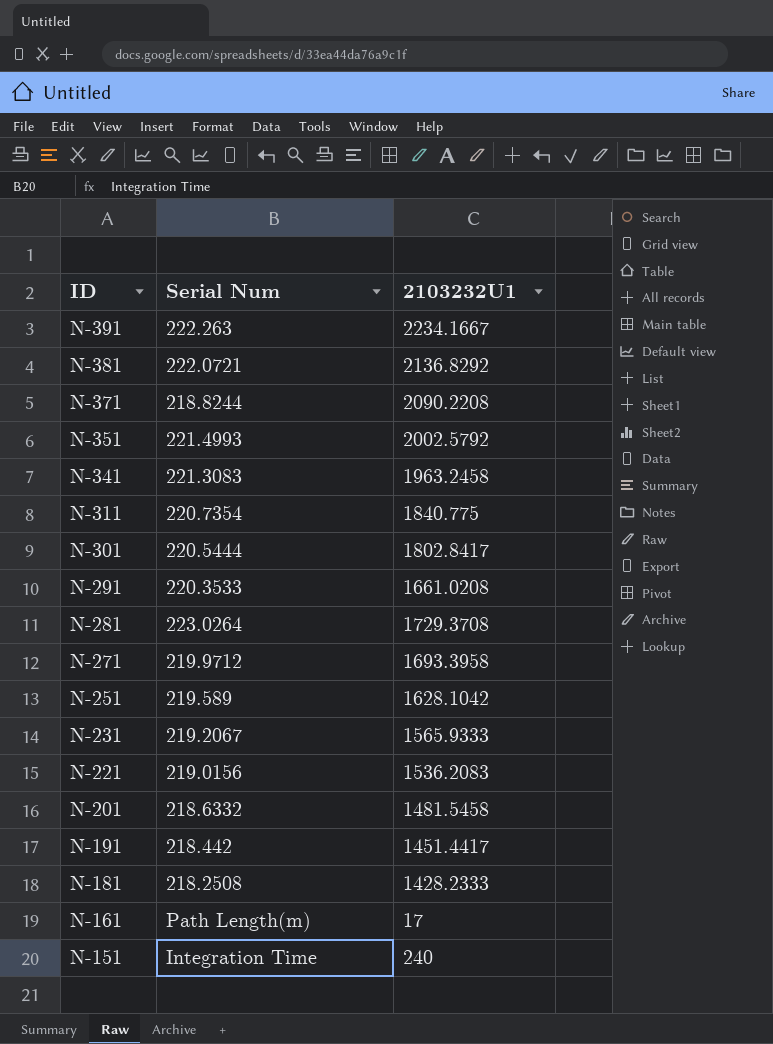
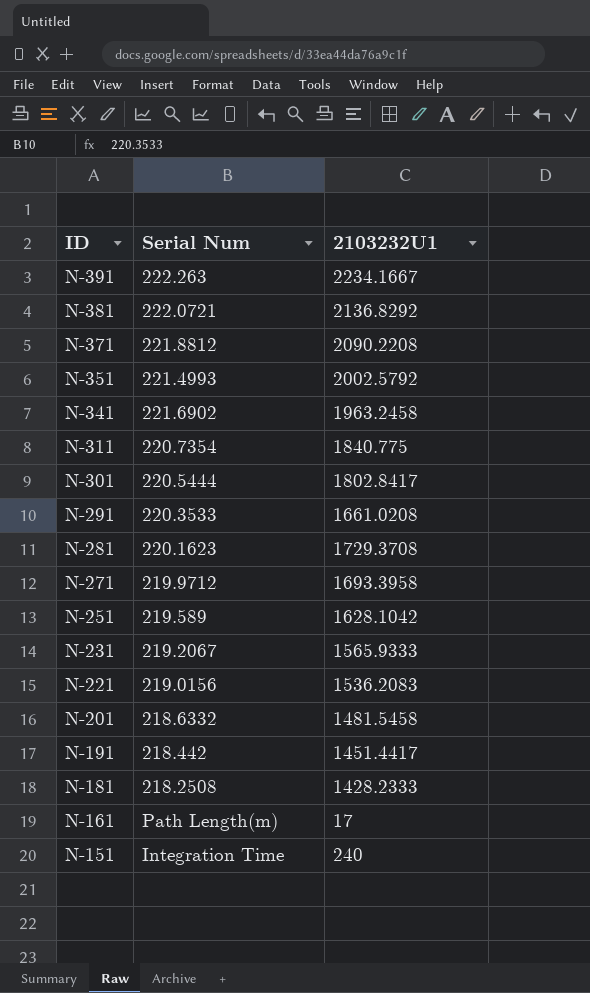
N-371 | Serial Num: 218.8244 -> 221.8812
N-341 | Serial Num: 221.3083 -> 221.6902
N-281 | Serial Num: 223.0264 -> 220.1623

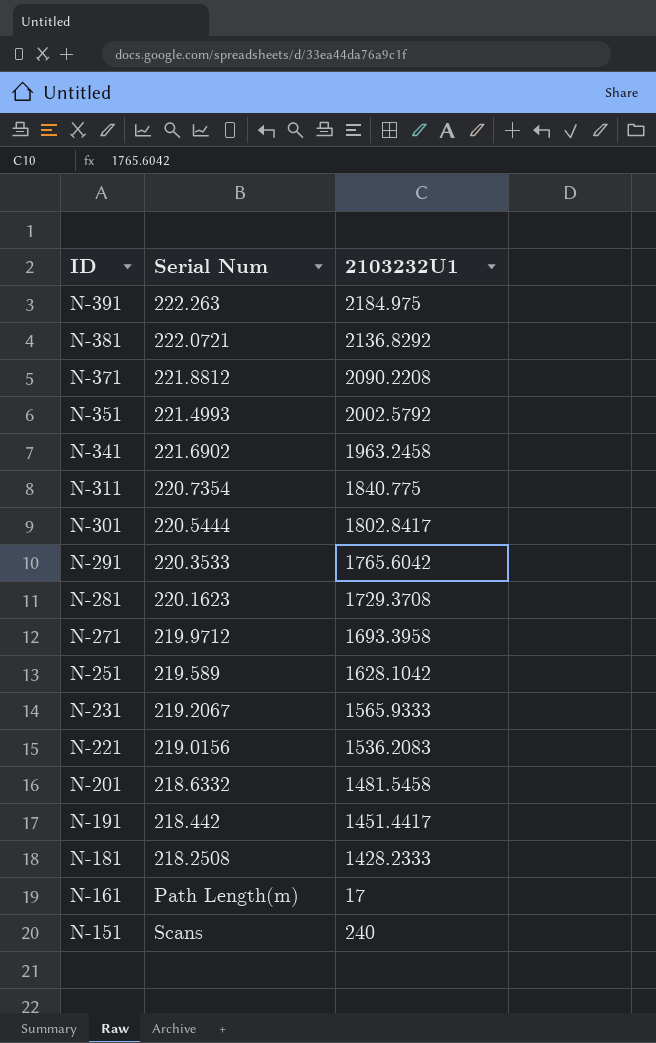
N-391 | 2103232U1: 2234.1667 -> 2184.975
N-291 | 2103232U1: 1661.0208 -> 1765.6042
N-151 | Serial Num: Integration Time -> Scans

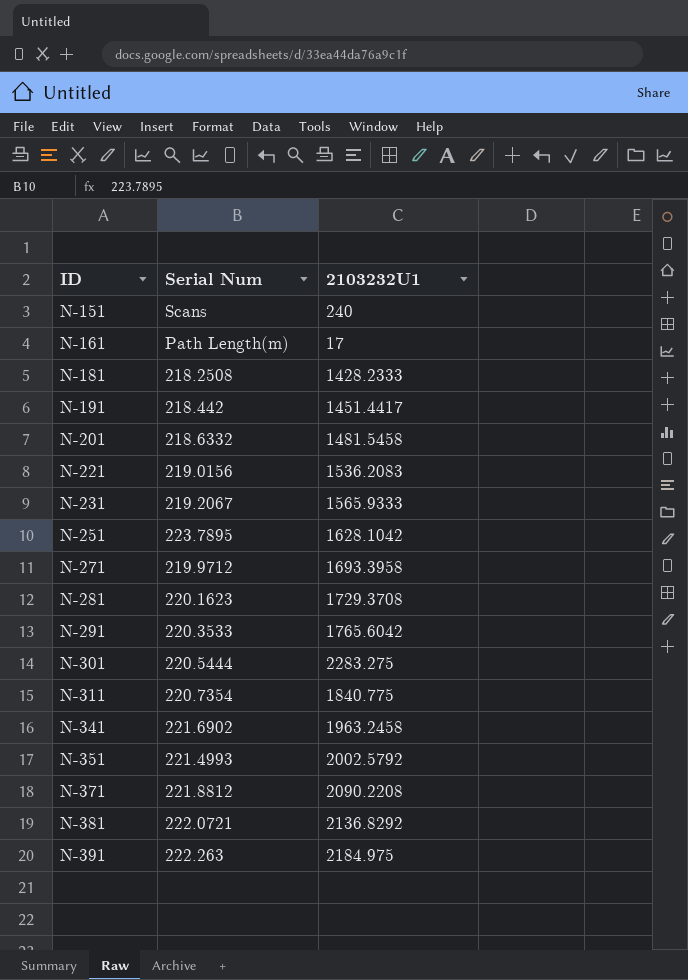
row order: ID descending -> ID ascending
N-251 | Serial Num: 219.589 -> 223.7895
N-301 | 2103232U1: 1802.8417 -> 2283.275

